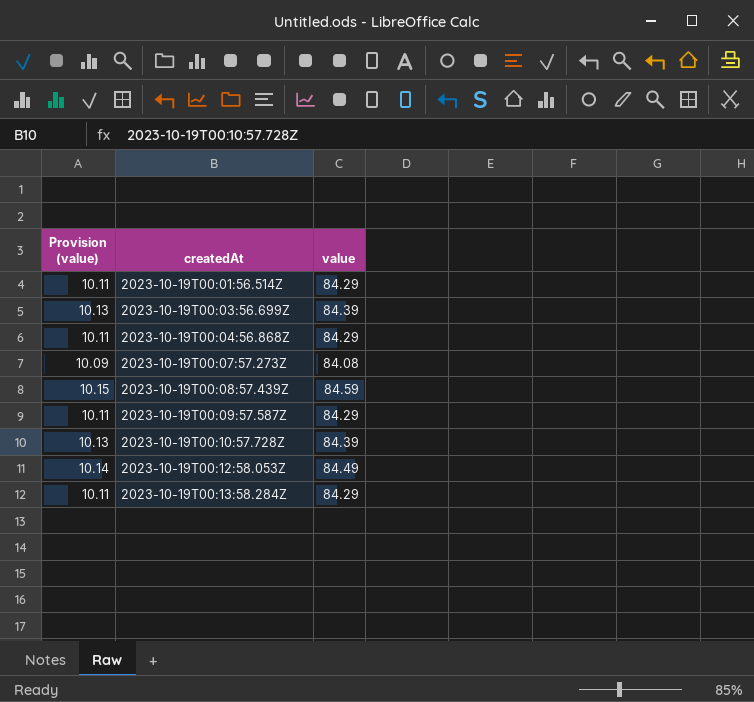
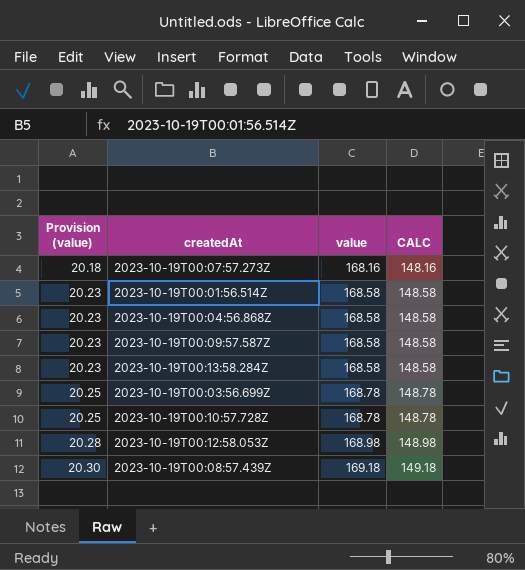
row order: createdAt ascending -> Provision (value) ascending
column CALC | formula: none -> [value] - 20
2023-10-19T00:07:57.273Z | Provision (value): 10.09 -> 20.18
2023-10-19T00:07:57.273Z | value: 84.08 -> 168.16
2023-10-19T00:01:56.514Z | Provision (value): 10.11 -> 20.23
2023-10-19T00:01:56.514Z | value: 84.29 -> 168.58
2023-10-19T00:04:56.868Z | Provision (value): 10.11 -> 20.23
2023-10-19T00:04:56.868Z | value: 84.29 -> 168.58
2023-10-19T00:09:57.587Z | Provision (value): 10.11 -> 20.23
2023-10-19T00:09:57.587Z | value: 84.29 -> 168.58
2023-10-19T00:13:58.284Z | Provision (value): 10.11 -> 20.23
2023-10-19T00:13:58.284Z | value: 84.29 -> 168.58
2023-10-19T00:03:56.699Z | Provision (value): 10.13 -> 20.25
2023-10-19T00:03:56.699Z | value: 84.39 -> 168.78
2023-10-19T00:10:57.728Z | Provision (value): 10.13 -> 20.25
2023-10-19T00:10:57.728Z | value: 84.39 -> 168.78
2023-10-19T00:12:58.053Z | Provision (value): 10.14 -> 20.28
2023-10-19T00:12:58.053Z | value: 84.49 -> 168.98
2023-10-19T00:08:57.439Z | Provision (value): 10.15 -> 20.30
2023-10-19T00:08:57.439Z | value: 84.59 -> 169.18

